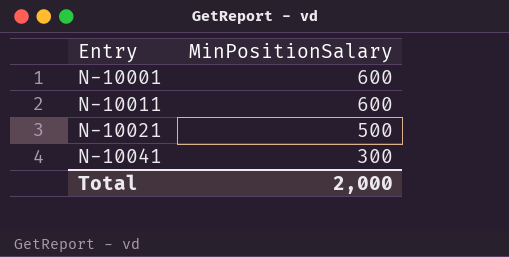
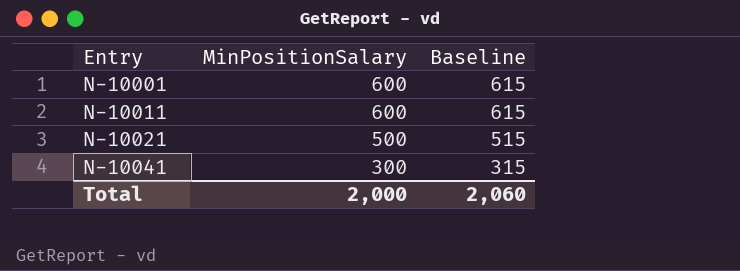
column Baseline | formula: none -> [MinPositionSalary] + 15

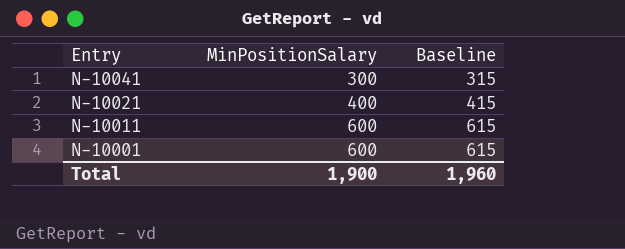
row order: Entry ascending -> Entry descending
N-10021 | MinPositionSalary: 500 -> 400
N-10021 | Baseline: 515 -> 415
Total | MinPositionSalary: 2,000 -> 1,900
Total | Baseline: 2,060 -> 1,960

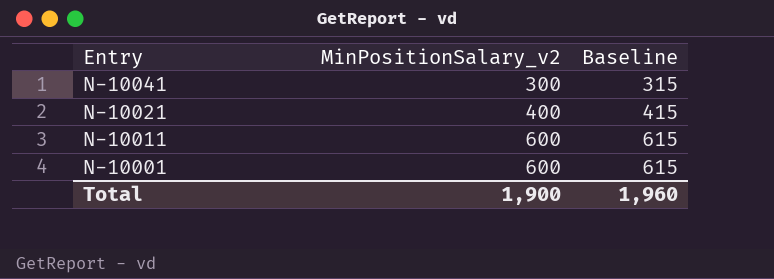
column name: MinPositionSalary -> MinPositionSalary_v2

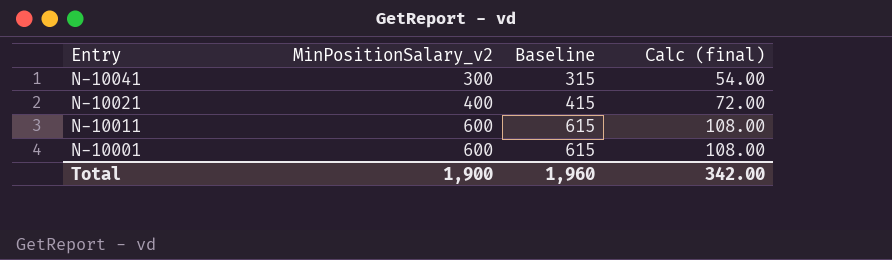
column Calc (final) | formula: none -> [MinPositionSalary_v2] * 0.18

